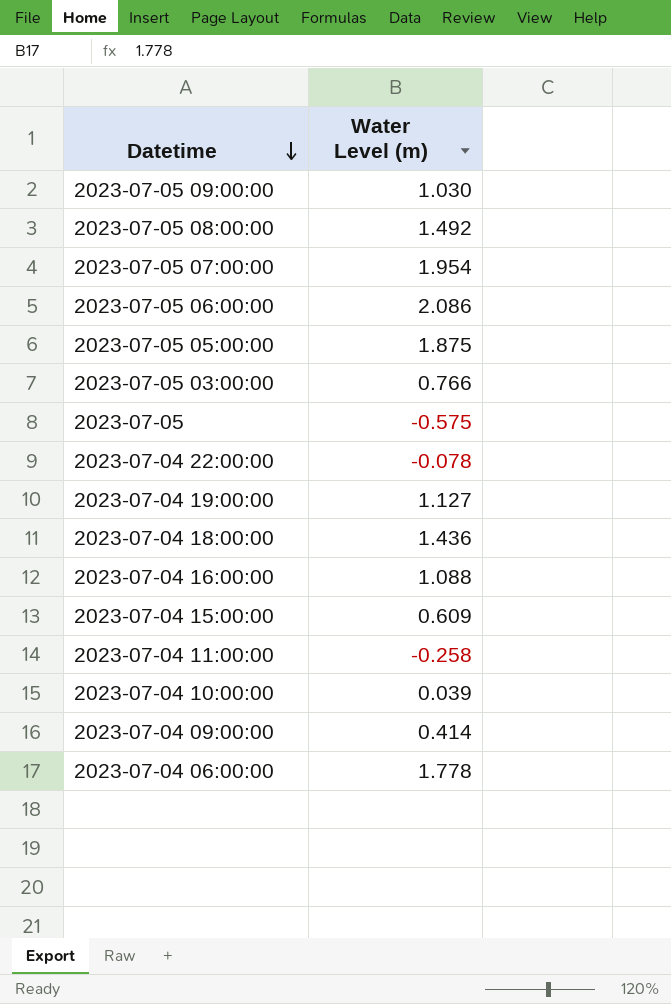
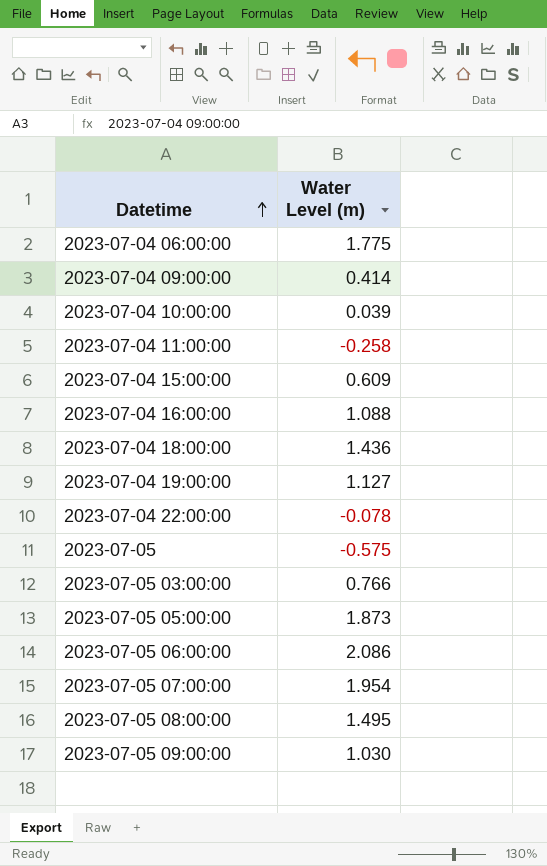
row order: Datetime descending -> Datetime ascending
2023-07-04 06:00:00 | Water Level (m): 1.778 -> 1.775
2023-07-05 05:00:00 | Water Level (m): 1.875 -> 1.873
2023-07-05 08:00:00 | Water Level (m): 1.492 -> 1.495

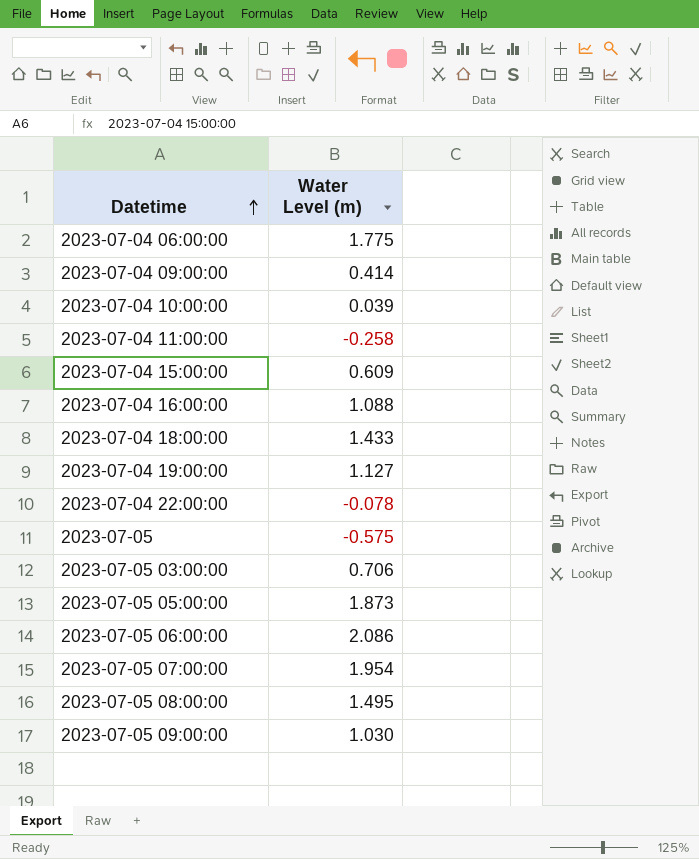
2023-07-04 18:00:00 | Water Level (m): 1.436 -> 1.433
2023-07-05 03:00:00 | Water Level (m): 0.766 -> 0.706

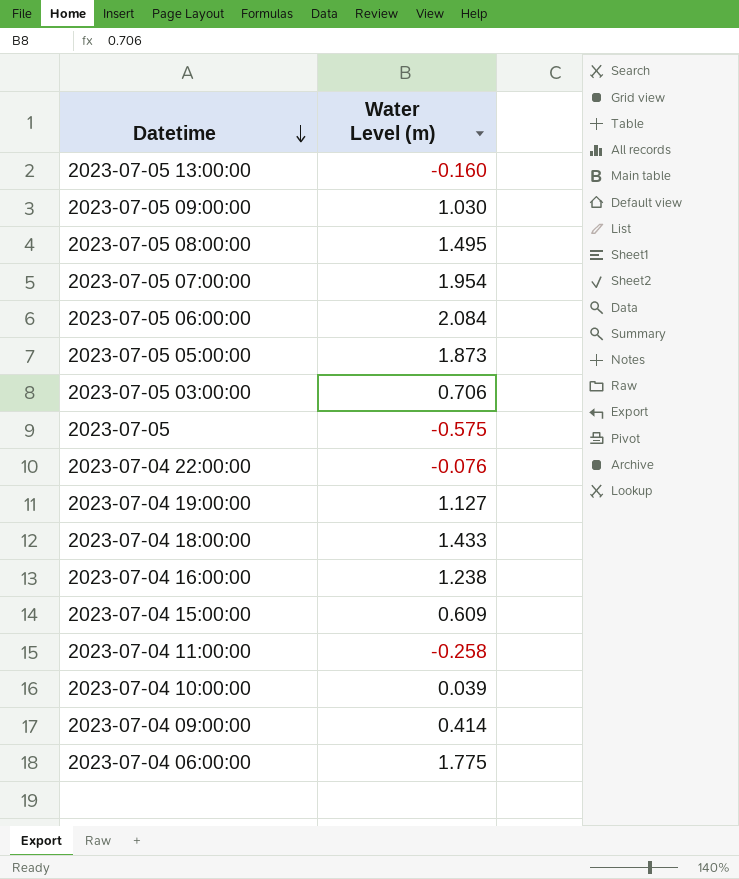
row order: Datetime ascending -> Datetime descending
row 2023-07-05 13:00:00: none -> -0.160
2023-07-05 06:00:00 | Water Level (m): 2.086 -> 2.084
2023-07-04 22:00:00 | Water Level (m): -0.078 -> -0.076
2023-07-04 16:00:00 | Water Level (m): 1.088 -> 1.238

